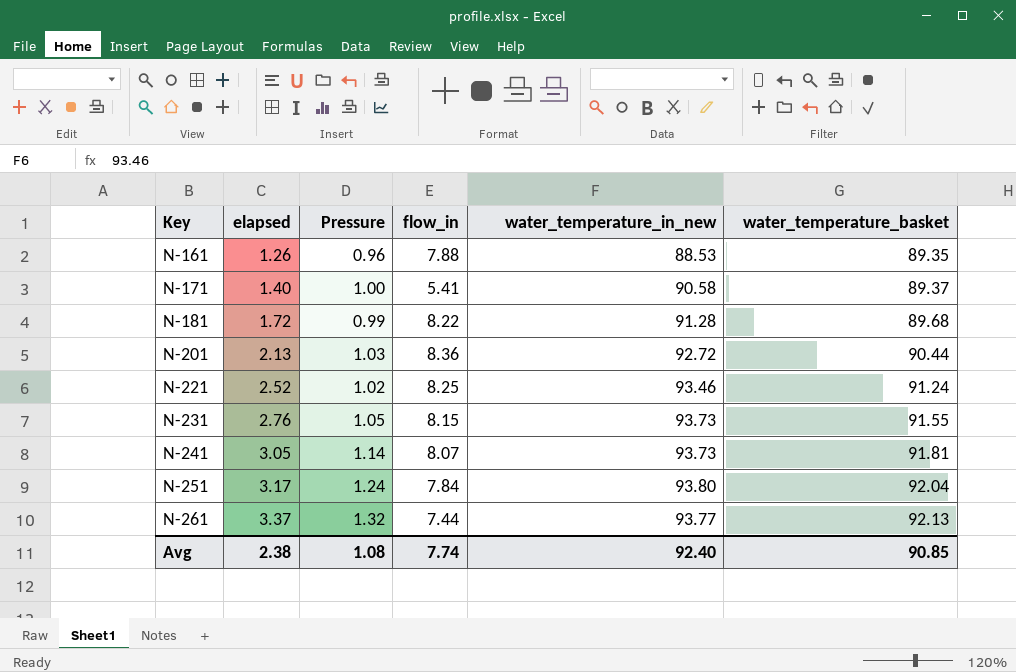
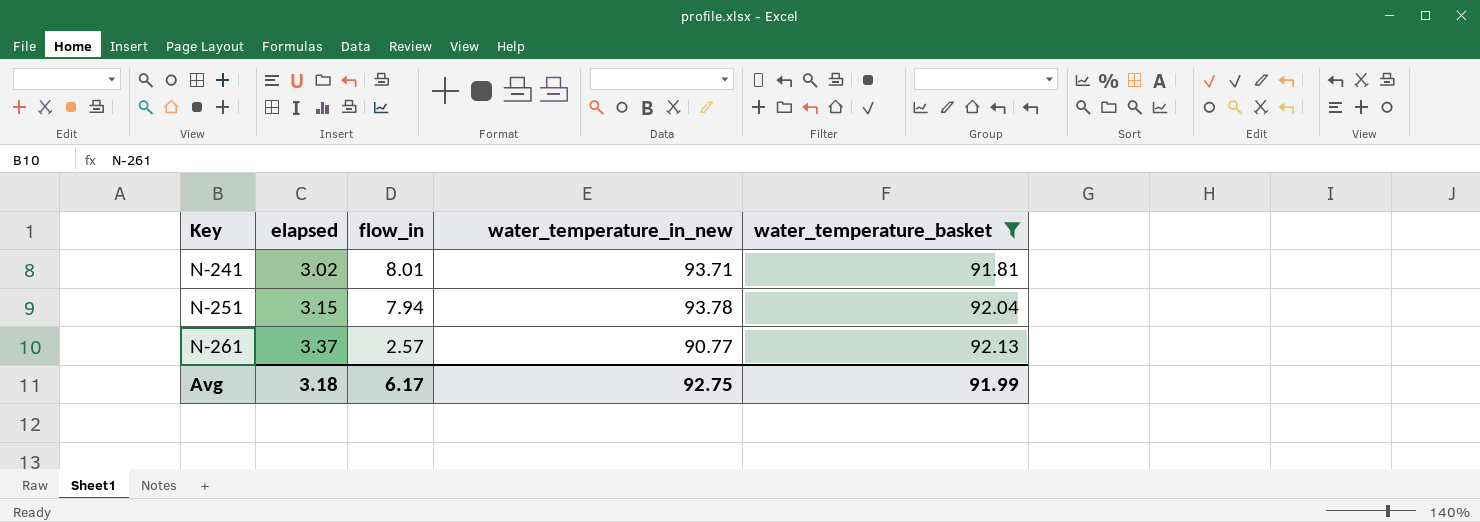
filter: none -> water_temperature_basket >= 91.81
column Pressure | position: 3 -> none
N-241 | elapsed: 3.05 -> 3.02
N-241 | flow_in: 8.07 -> 8.01
N-241 | water_temperature_in_new: 93.73 -> 93.71
N-251 | elapsed: 3.17 -> 3.15
N-251 | flow_in: 7.84 -> 7.94
N-251 | water_temperature_in_new: 93.80 -> 93.78
N-261 | flow_in: 7.44 -> 2.57
N-261 | water_temperature_in_new: 93.77 -> 90.77
Avg | elapsed: 2.38 -> 3.18
Avg | flow_in: 7.74 -> 6.17
Avg | water_temperature_in_new: 92.40 -> 92.75
Avg | water_temperature_basket: 90.85 -> 91.99

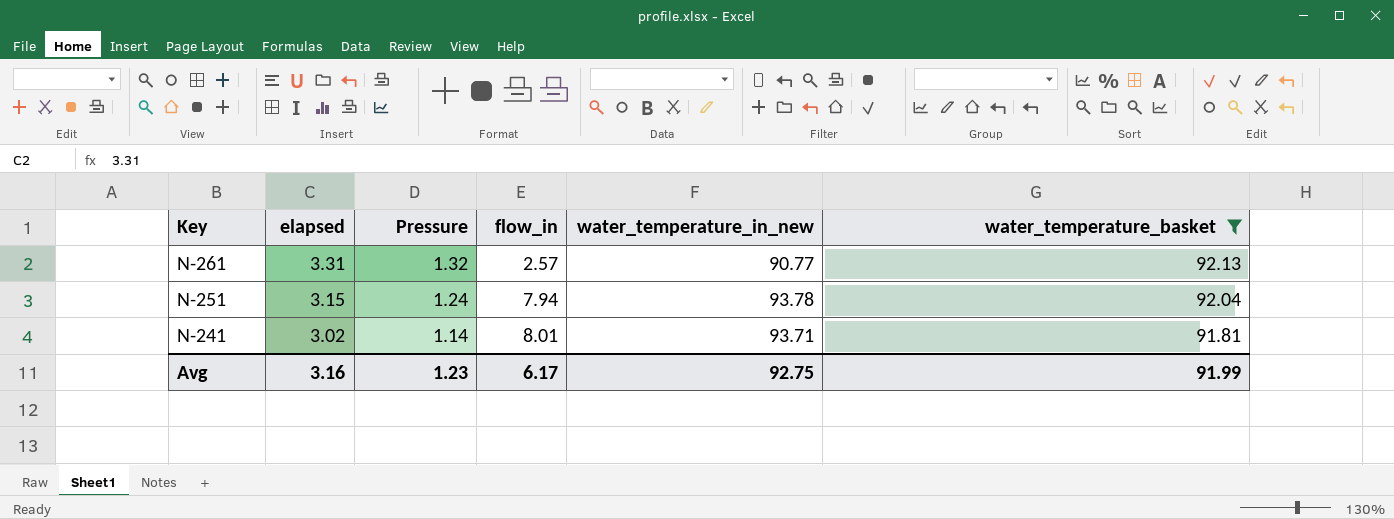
row order: Key ascending -> Key descending
column Pressure | position: none -> 3
N-261 | elapsed: 3.37 -> 3.31
Avg | elapsed: 3.18 -> 3.16

